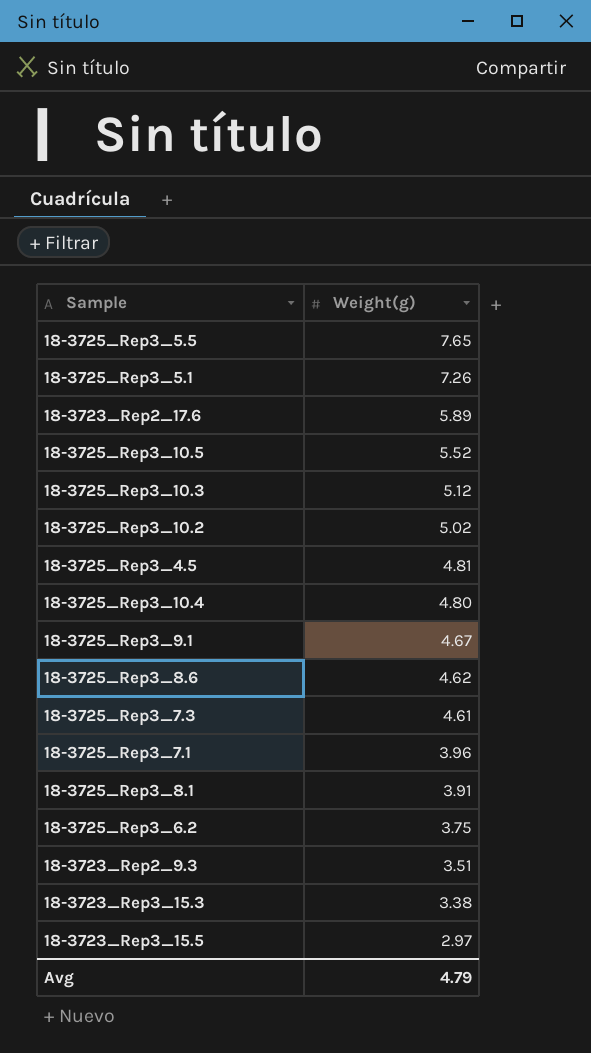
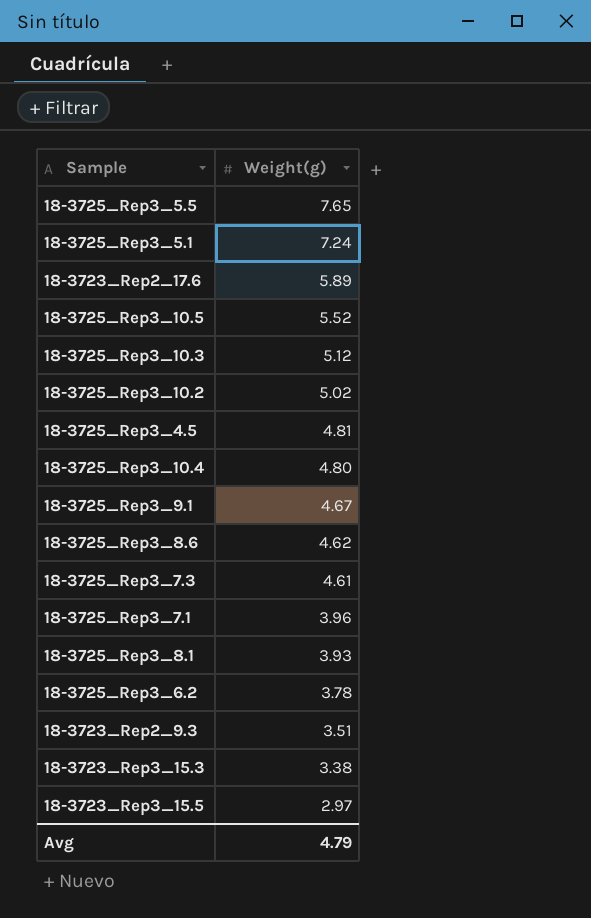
18-3725_Rep3_5.1 | Weight(g): 7.26 -> 7.24
18-3725_Rep3_8.1 | Weight(g): 3.91 -> 3.93
18-3725_Rep3_6.2 | Weight(g): 3.75 -> 3.78

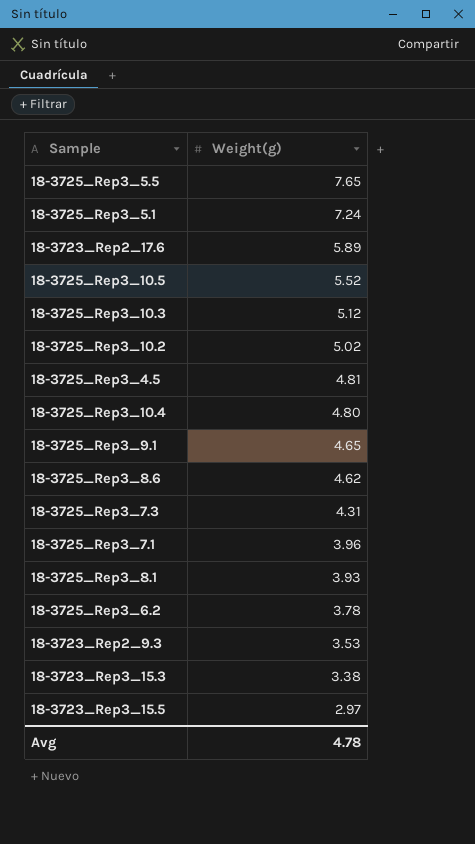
18-3725_Rep3_9.1 | Weight(g): 4.67 -> 4.65
18-3725_Rep3_7.3 | Weight(g): 4.61 -> 4.31
18-3723_Rep2_9.3 | Weight(g): 3.51 -> 3.53
Avg | Weight(g): 4.79 -> 4.78

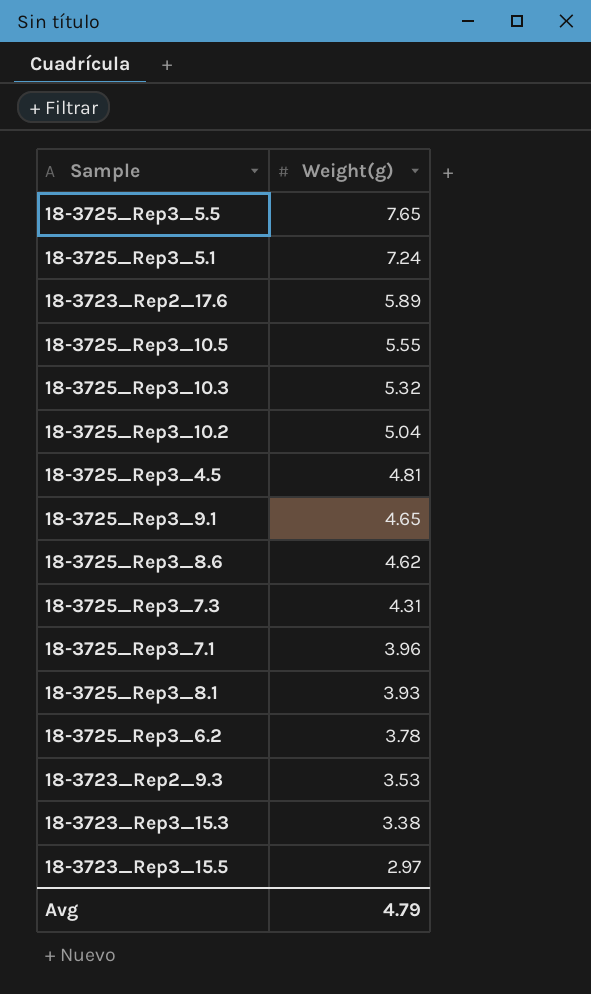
row 18-3725_Rep3_10.4: 4.80 -> none
18-3725_Rep3_10.5 | Weight(g): 5.52 -> 5.55
18-3725_Rep3_10.3 | Weight(g): 5.12 -> 5.32
18-3725_Rep3_10.2 | Weight(g): 5.02 -> 5.04
Avg | Weight(g): 4.78 -> 4.79

